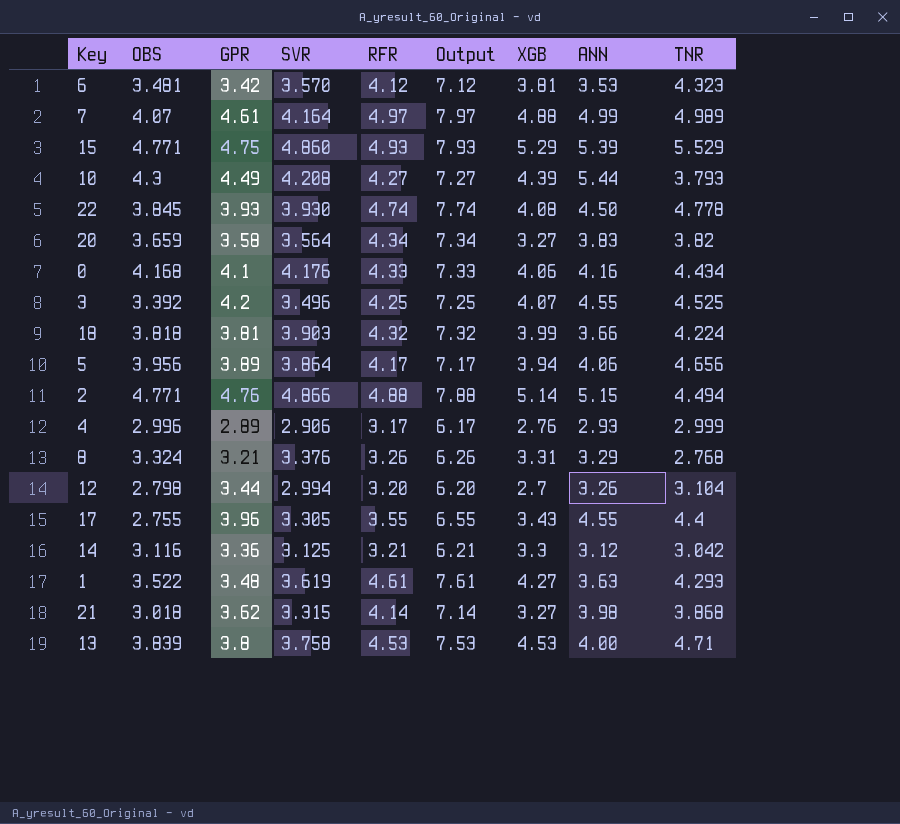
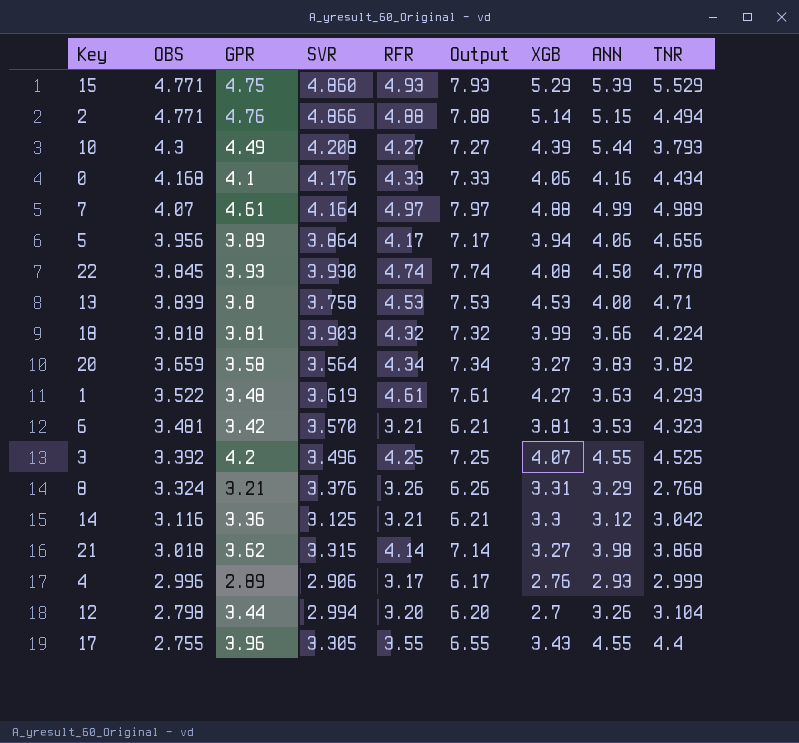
row order: none -> OBS descending
6 | RFR: 4.12 -> 3.21
6 | Output: 7.12 -> 6.21

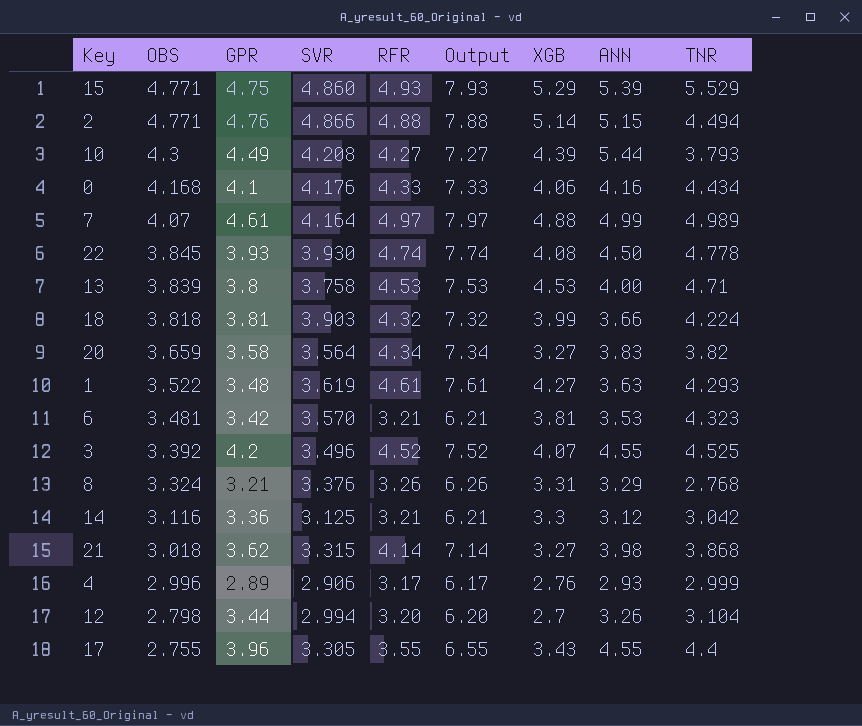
row 5: 3.956 | 3.89 | 3.864 | 4.17 | 7.17 | 3.94 | 4.06 | 4.656 -> none
3 | RFR: 4.25 -> 4.52
3 | Output: 7.25 -> 7.52

